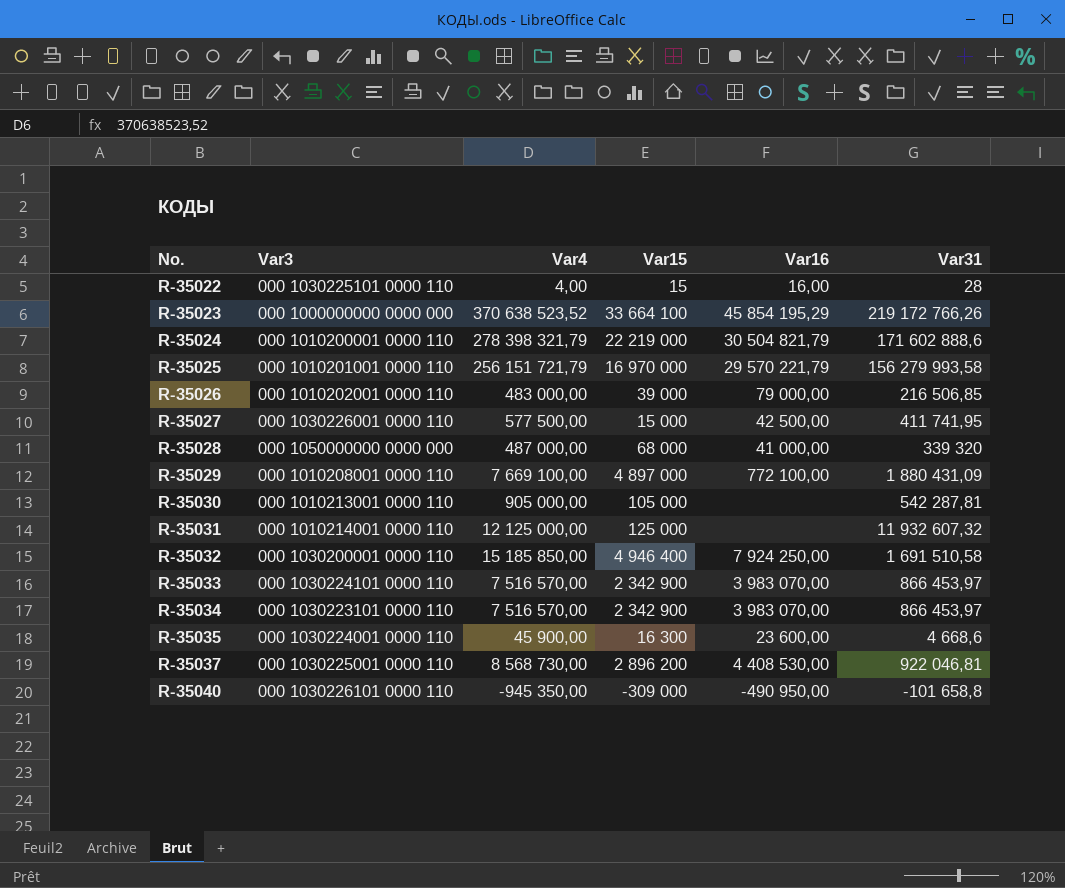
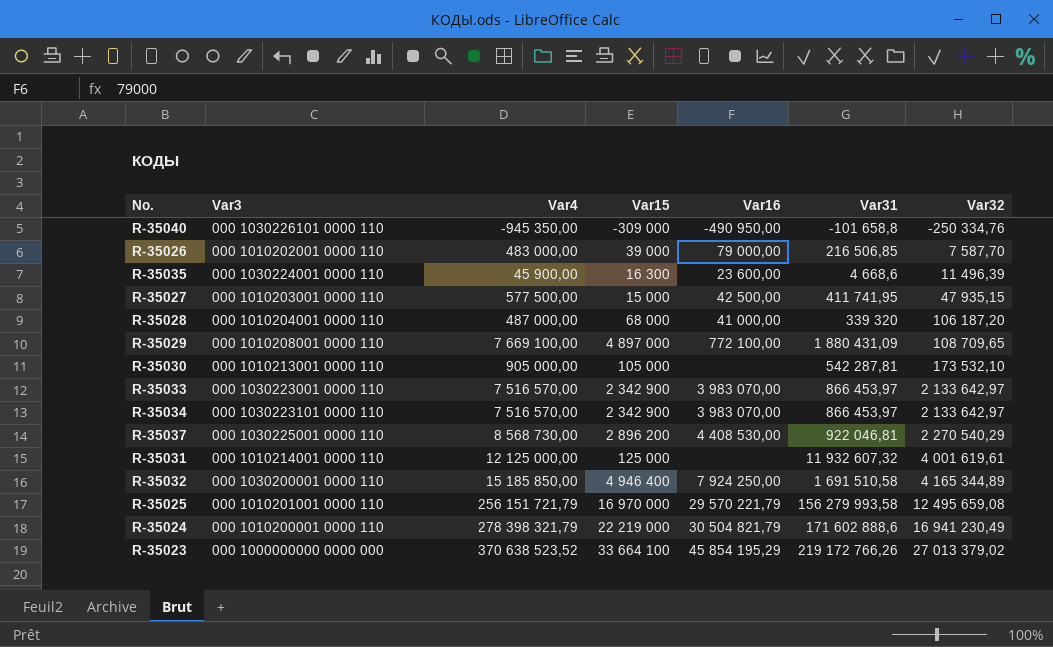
row order: No. ascending -> Var32 ascending
column Var32 | position: none -> 7
row R-35022: 000 1030225101 0000 110 | 4,00 | 15 | 16,00 | 28 -> none
R-35027 | Var3: 000 1030226001 0000 110 -> 000 1010203001 0000 110
R-35028 | Var3: 000 1050000000 0000 000 -> 000 1010204001 0000 110
R-35033 | Var3: 000 1030224101 0000 110 -> 000 1030223001 0000 110

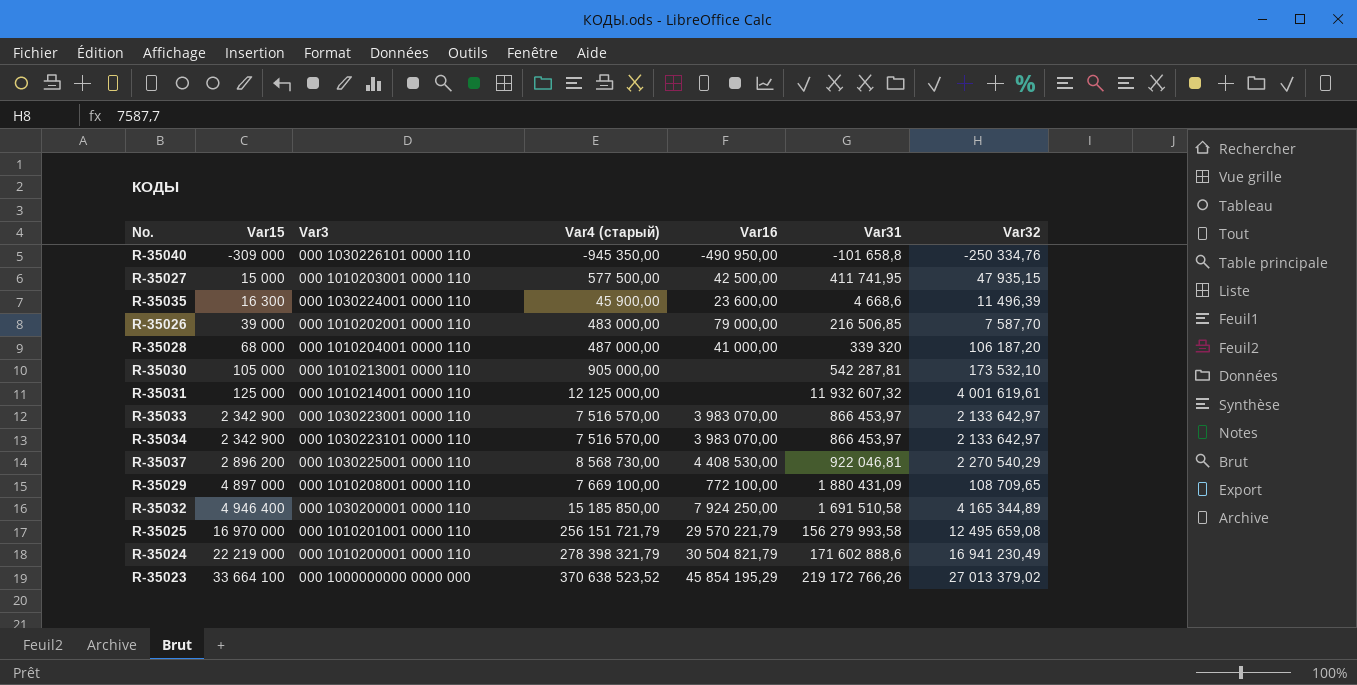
row order: Var32 ascending -> Var15 ascending
column Var15 | position: 4 -> 2
column name: Var4 -> Var4 (старый)

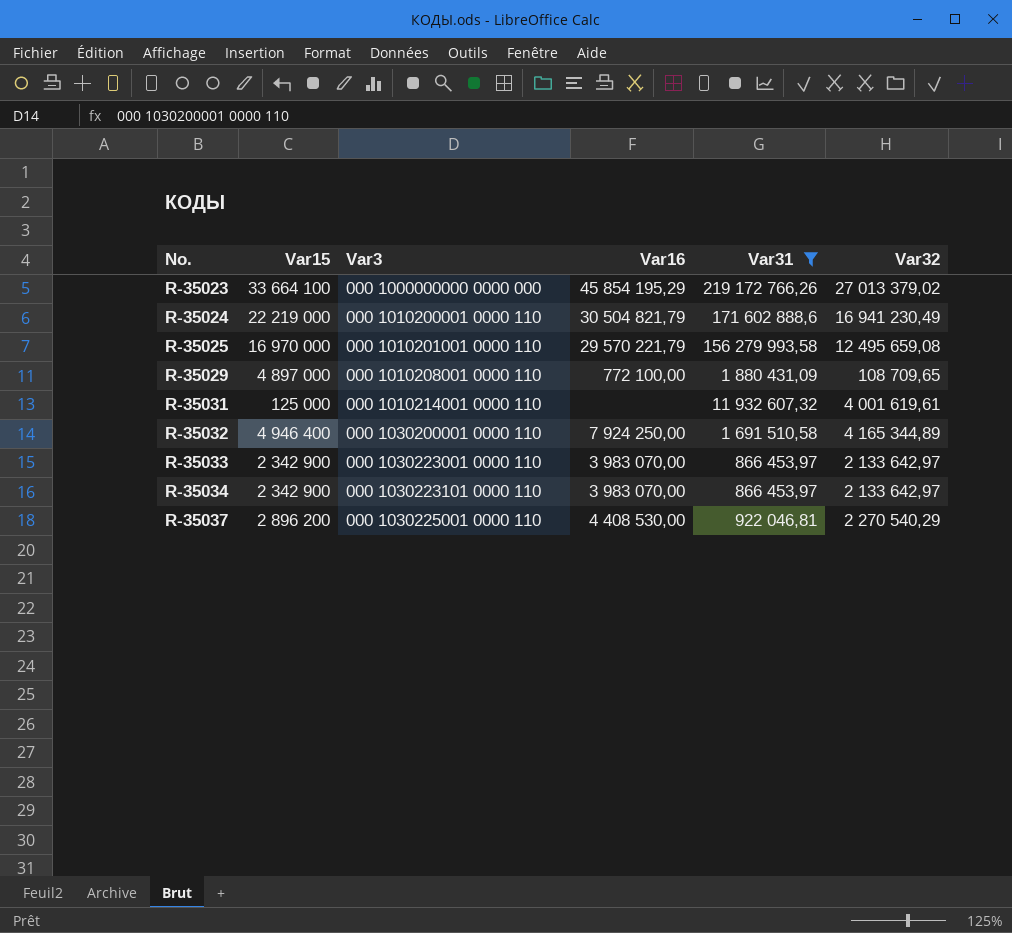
filter: none -> Var31 >= 866 453,97
row order: Var15 ascending -> No. ascending
column Var4 (старый) | position: 4 -> none

